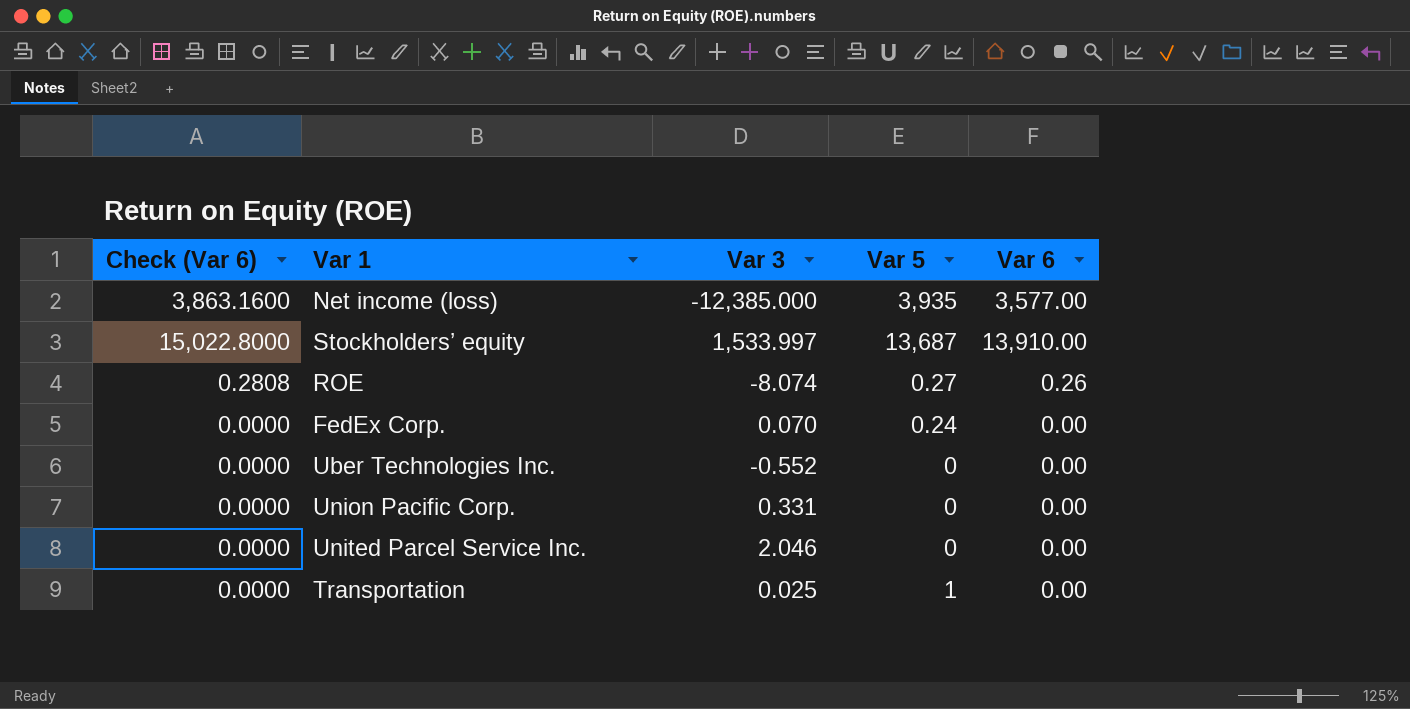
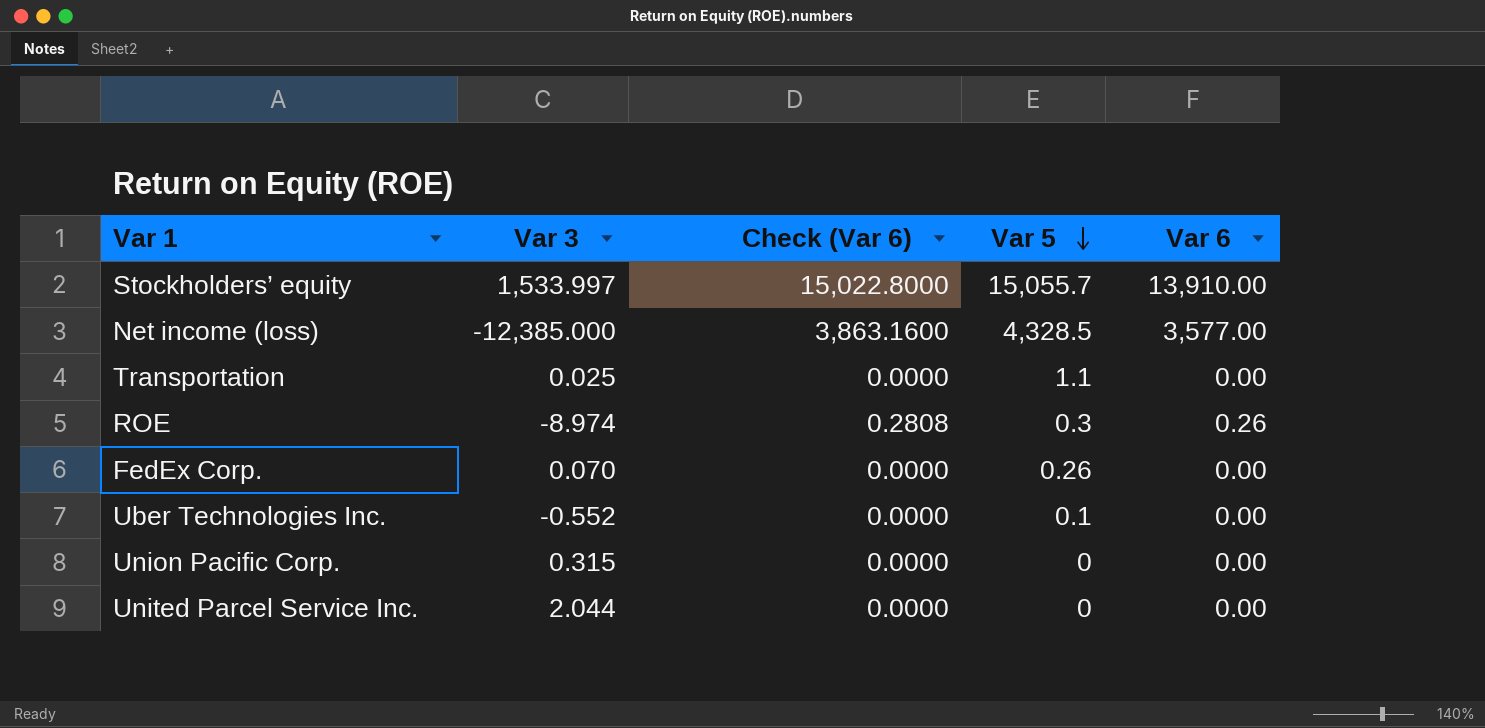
row order: none -> Var 5 descending
column Check (Var 6) | position: 1 -> 3
Stockholders’ equity | Var 5: 13,687 -> 15,055.7
Net income (loss) | Var 5: 3,935 -> 4,328.5
Transportation | Var 5: 1 -> 1.1
ROE | Var 3: -8.074 -> -8.974
ROE | Var 5: 0.27 -> 0.3
FedEx Corp. | Var 5: 0.24 -> 0.26
Uber Technologies Inc. | Var 5: 0 -> 0.1
Union Pacific Corp. | Var 3: 0.331 -> 0.315
United Parcel Service Inc. | Var 3: 2.046 -> 2.044

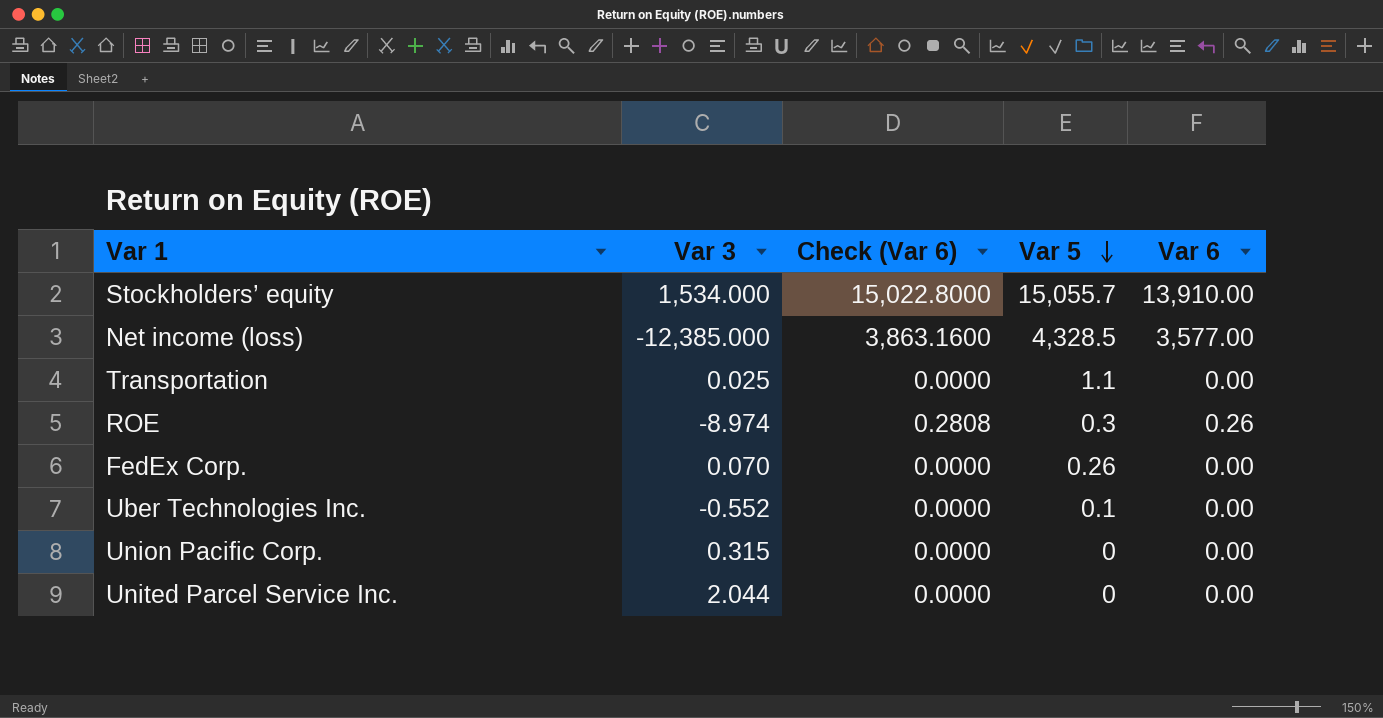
Stockholders’ equity | Var 3: 1,533.997 -> 1,534.000

